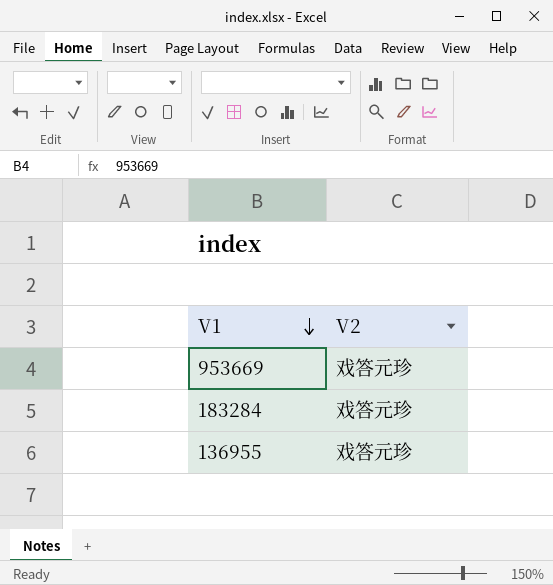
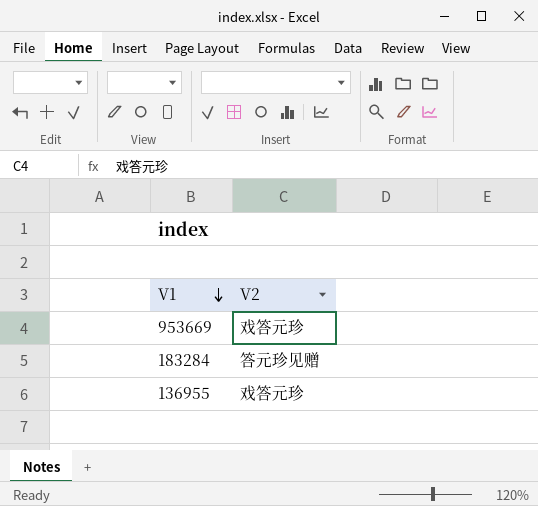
183284 | V2: 戏答元珍 -> 答元珍见赠

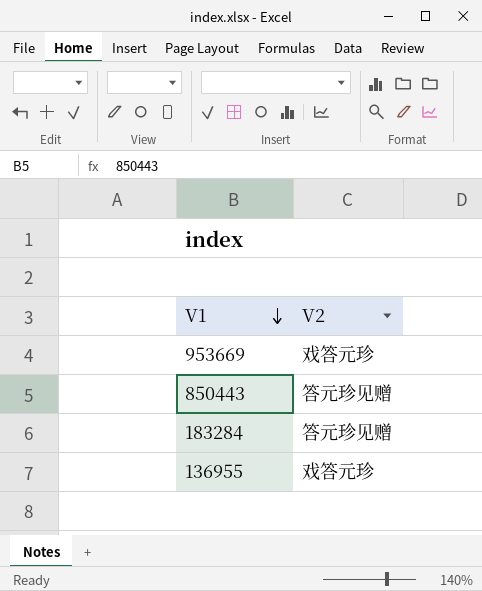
row 850443: none -> 答元珍见赠

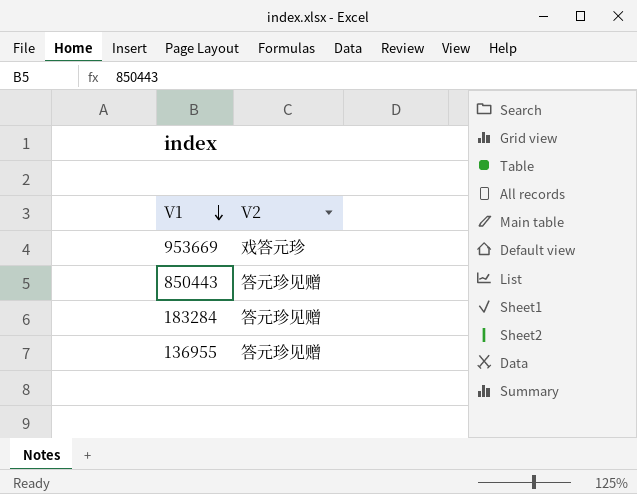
136955 | V2: 戏答元珍 -> 答元珍见赠

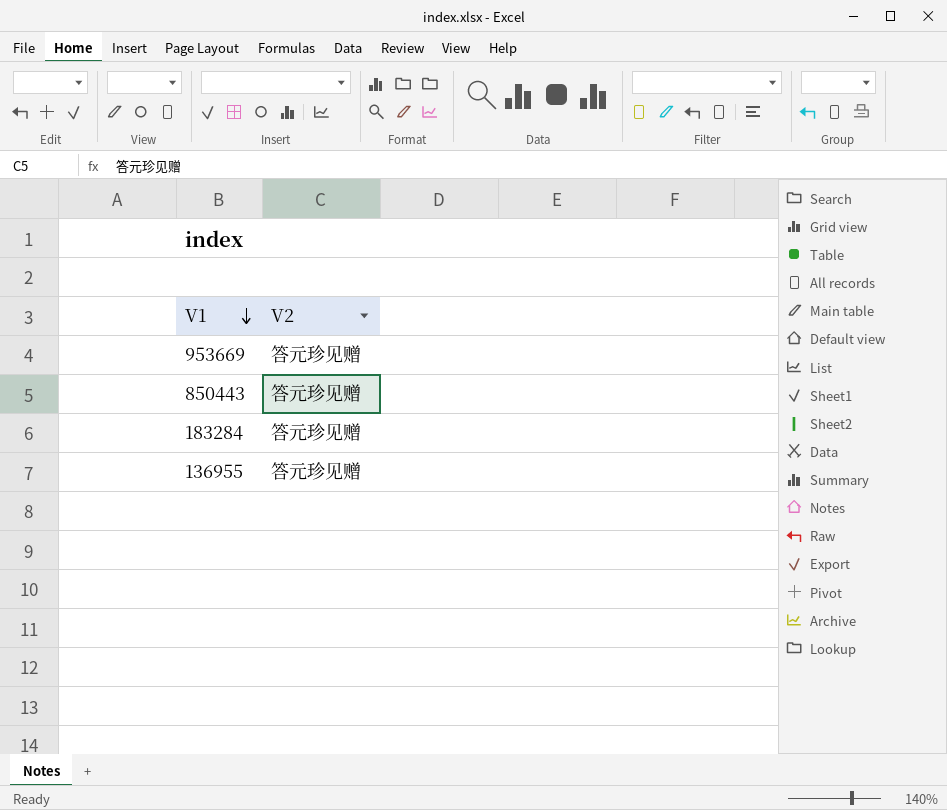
953669 | V2: 戏答元珍 -> 答元珍见赠

